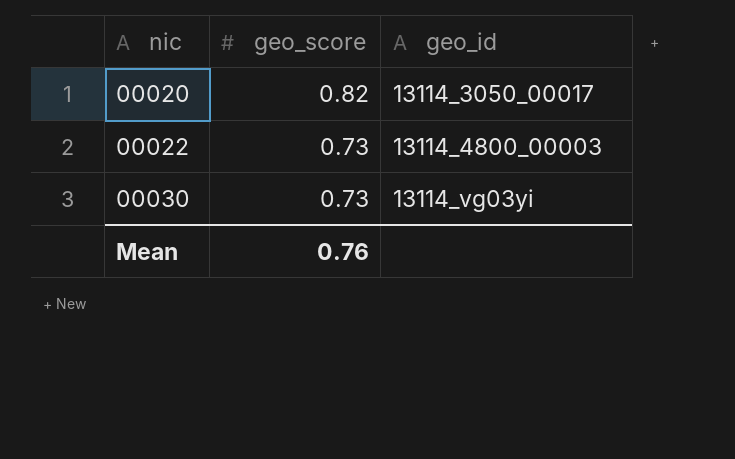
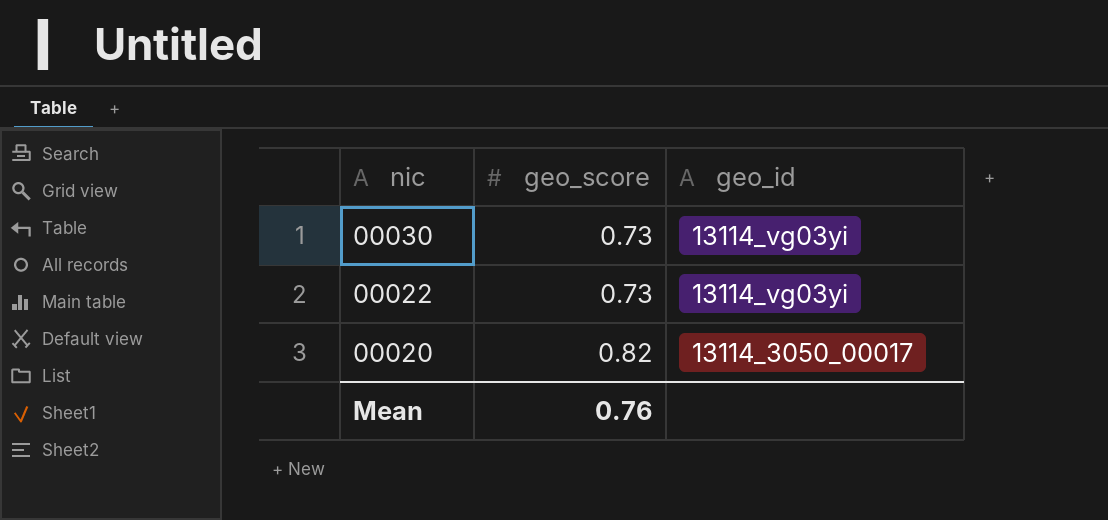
row order: nic ascending -> nic descending
00022 | geo_id: 13114_4800_00003 -> 13114_vg03yi

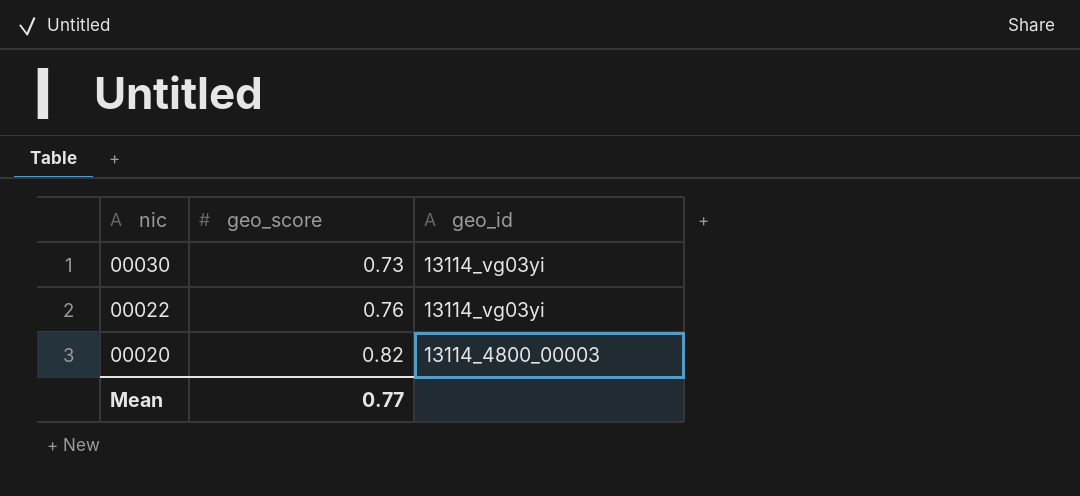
00022 | geo_score: 0.73 -> 0.76
00020 | geo_id: 13114_3050_00017 -> 13114_4800_00003
Mean | geo_score: 0.76 -> 0.77

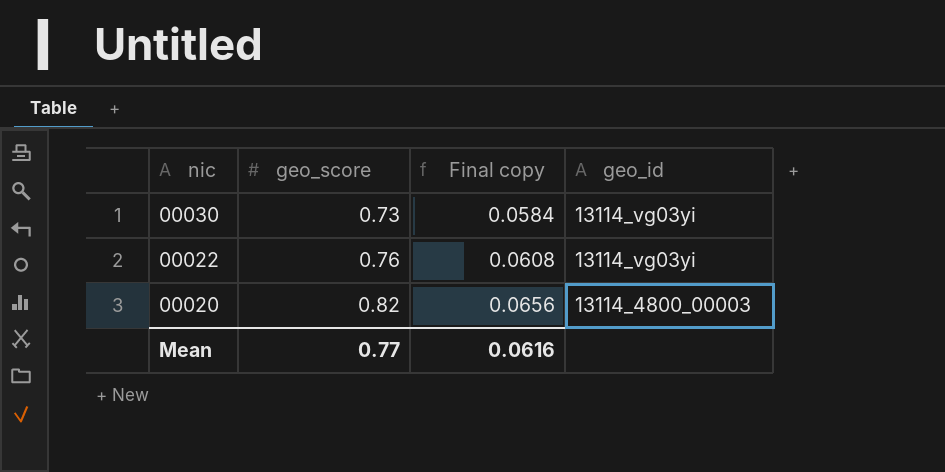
column Final copy | formula: none -> [geo_score] * 0.08

